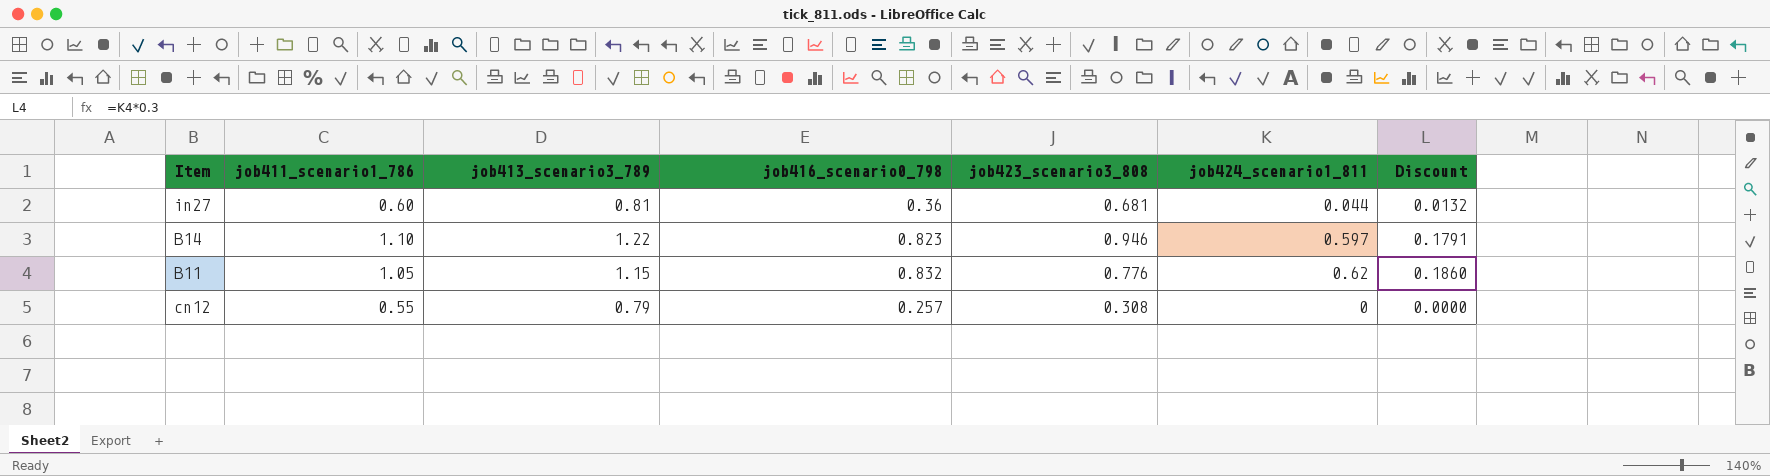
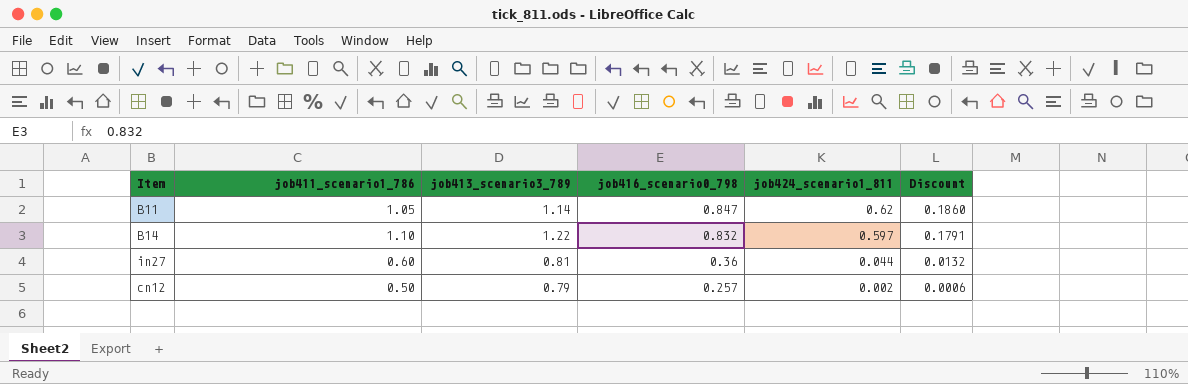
row order: none -> job416_scenario0_798 descending
column job423_scenario3_808 | position: 5 -> none
B11 | job413_scenario3_789: 1.15 -> 1.14
B11 | job416_scenario0_798: 0.832 -> 0.847
B14 | job416_scenario0_798: 0.823 -> 0.832
cn12 | job411_scenario1_786: 0.55 -> 0.50
cn12 | job424_scenario1_811: 0 -> 0.002
cn12 | Discount: 0.0000 -> 0.0006

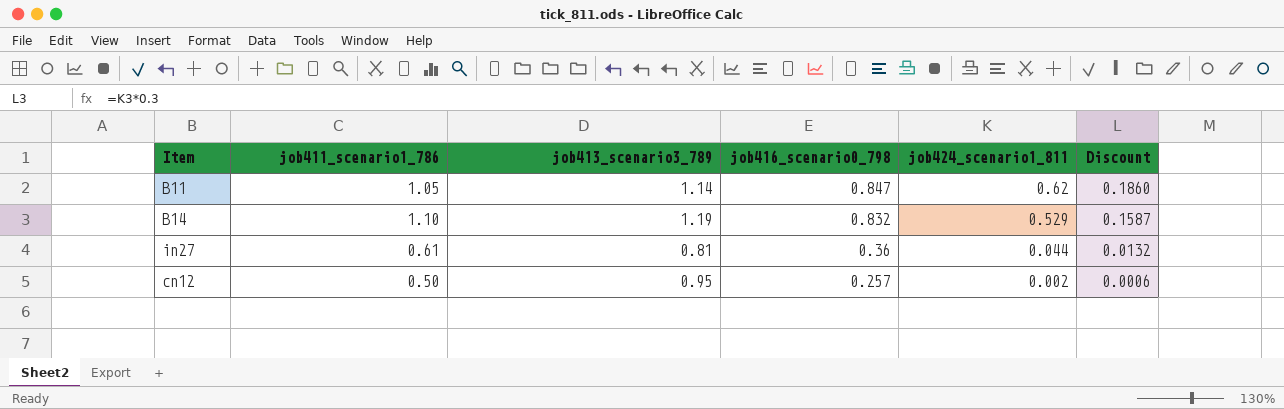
B14 | job413_scenario3_789: 1.22 -> 1.19
B14 | job424_scenario1_811: 0.597 -> 0.529
B14 | Discount: 0.1791 -> 0.1587
in27 | job411_scenario1_786: 0.60 -> 0.61
cn12 | job413_scenario3_789: 0.79 -> 0.95

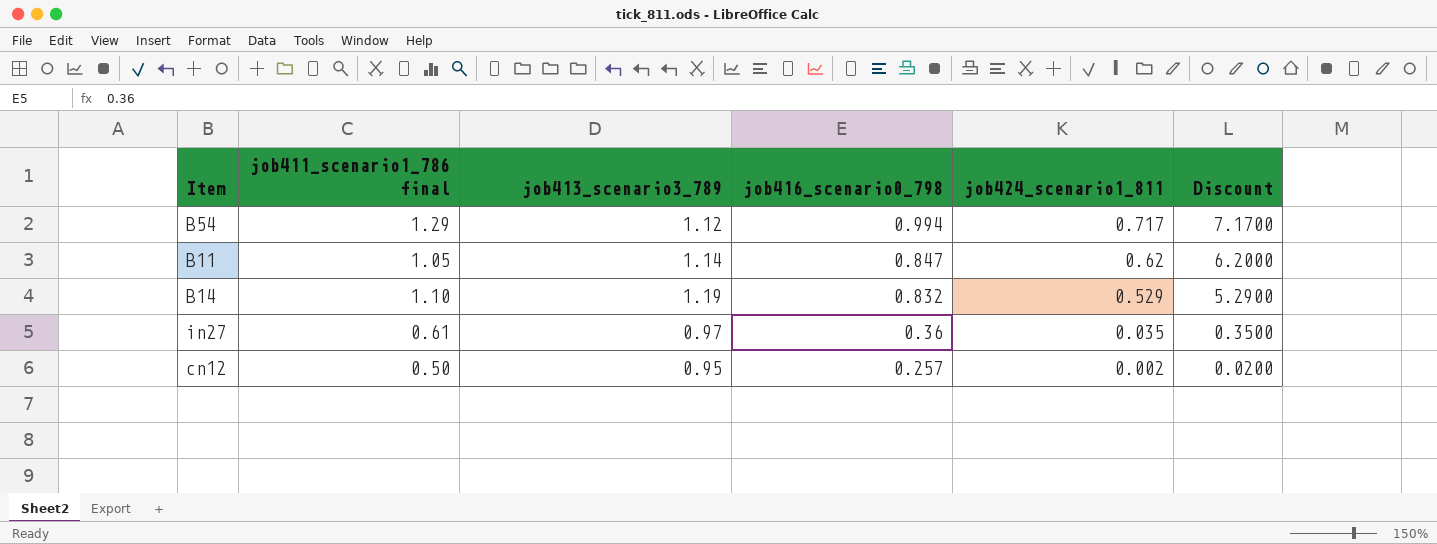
column name: job411_scenario1_786 -> job411_scenario1_786 final
column Discount | formula: [job424_scenario1_811] * 0.3 -> [job424_scenario1_811] * 10
row B54: none -> 1.29 | 1.12 | 0.994 | 0.717 | 7.1700
in27 | job413_scenario3_789: 0.81 -> 0.97
in27 | job424_scenario1_811: 0.044 -> 0.035

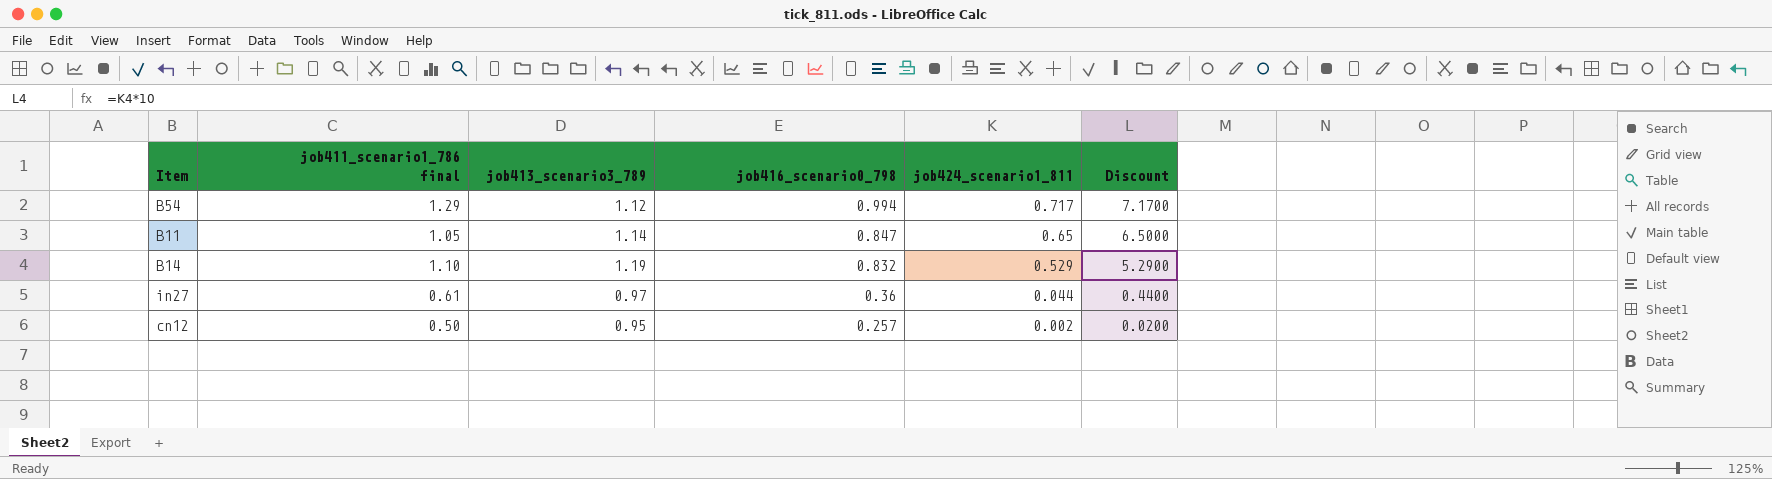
B11 | job424_scenario1_811: 0.62 -> 0.65
B11 | Discount: 6.2000 -> 6.5000
in27 | job424_scenario1_811: 0.035 -> 0.044
in27 | Discount: 0.3500 -> 0.4400

